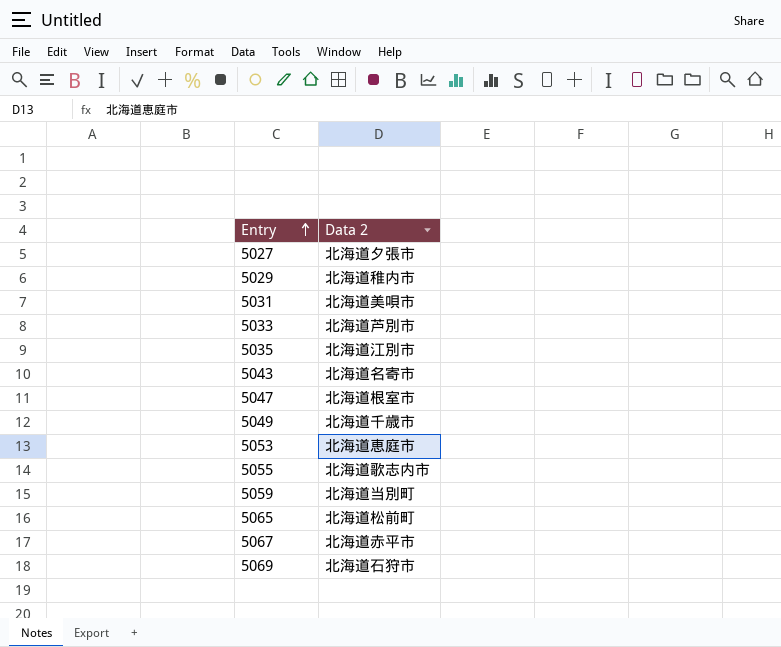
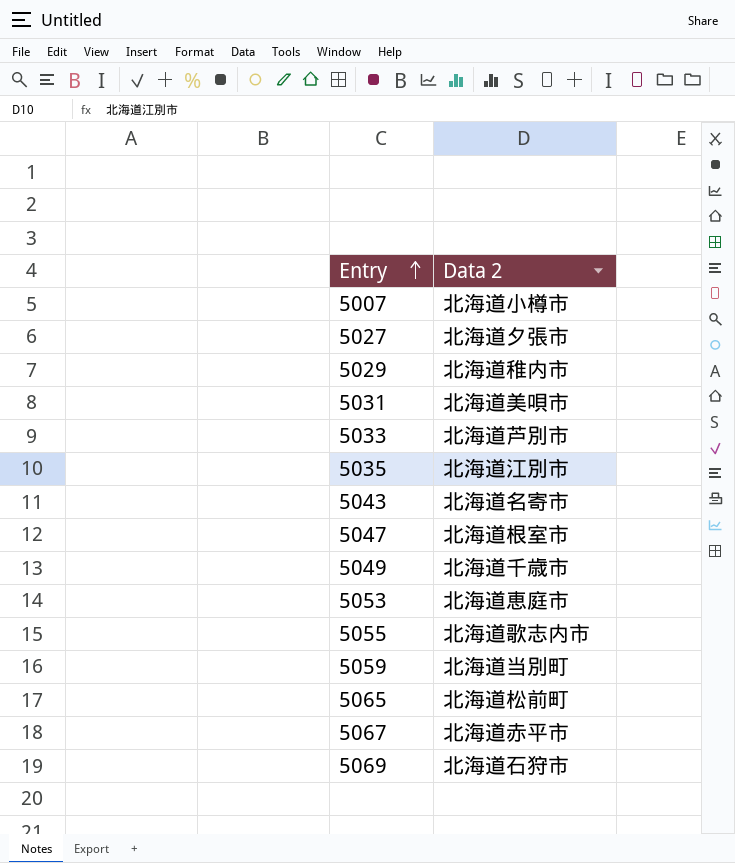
row 5007: none -> 北海道小樽市

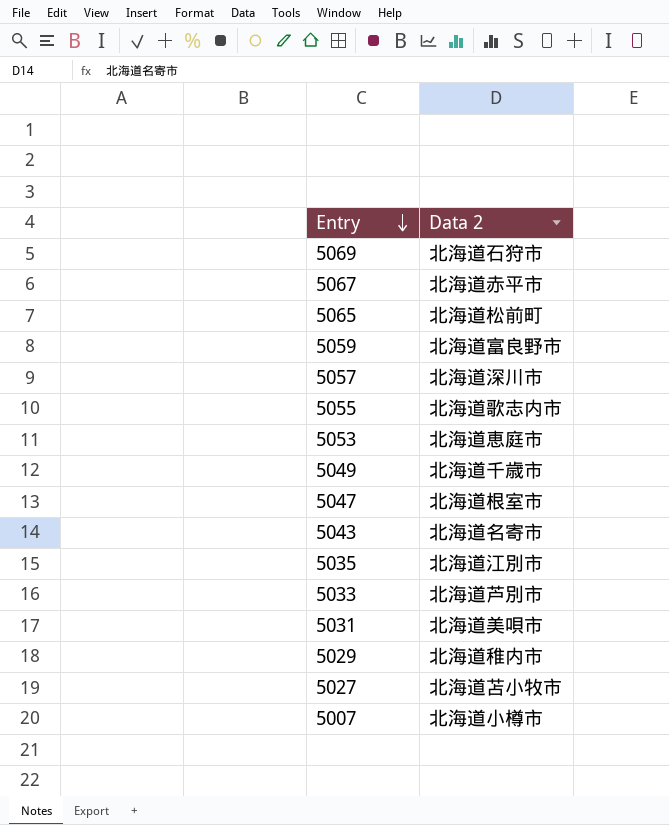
row order: Entry ascending -> Entry descending
5059 | Data 2: 北海道当別町 -> 北海道富良野市
row 5057: none -> 北海道深川市
5027 | Data 2: 北海道夕張市 -> 北海道苫小牧市

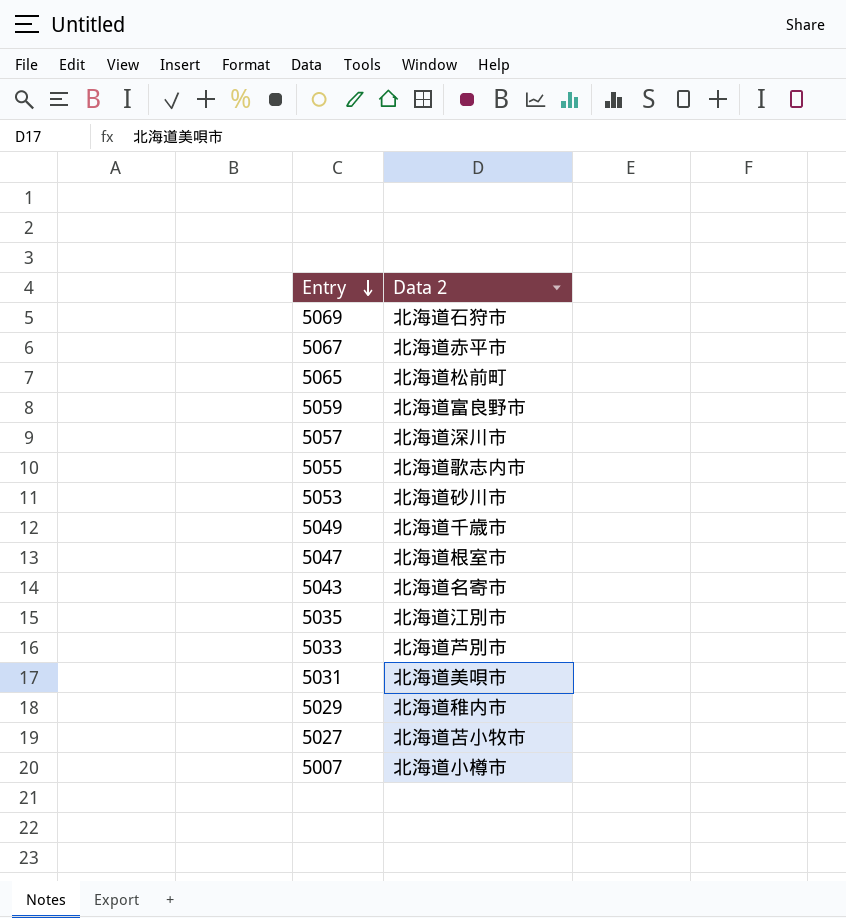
5053 | Data 2: 北海道恵庭市 -> 北海道砂川市

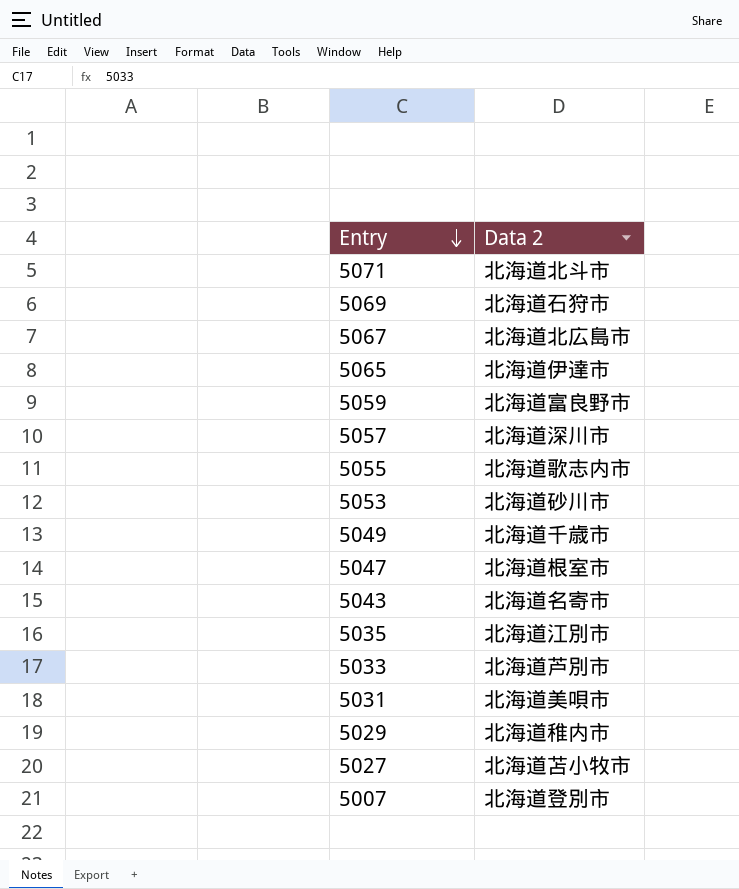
row 5071: none -> 北海道北斗市
5067 | Data 2: 北海道赤平市 -> 北海道北広島市
5065 | Data 2: 北海道松前町 -> 北海道伊達市
5007 | Data 2: 北海道小樽市 -> 北海道登別市

